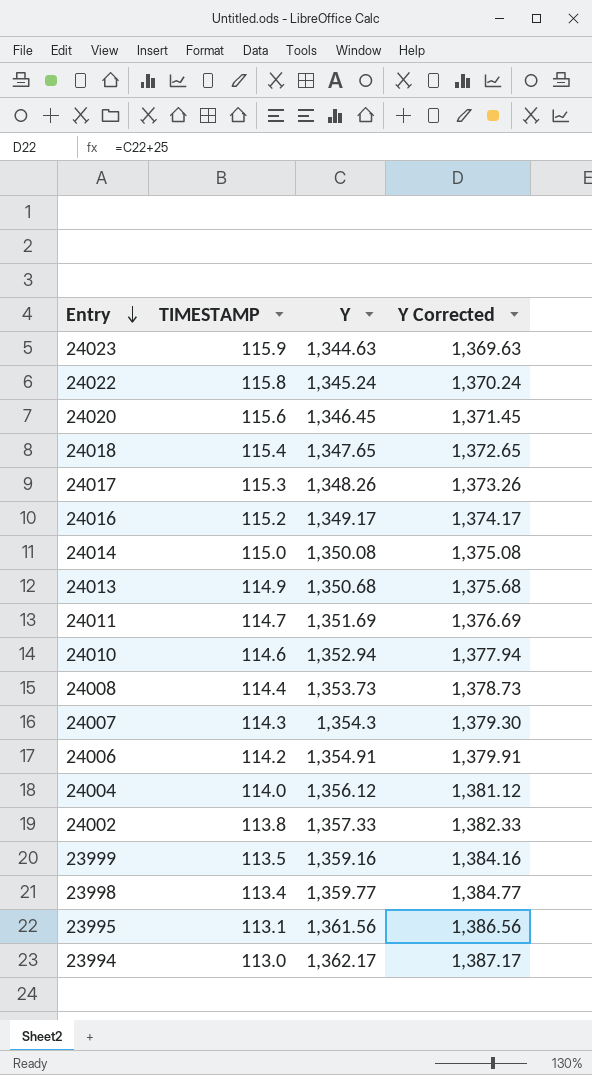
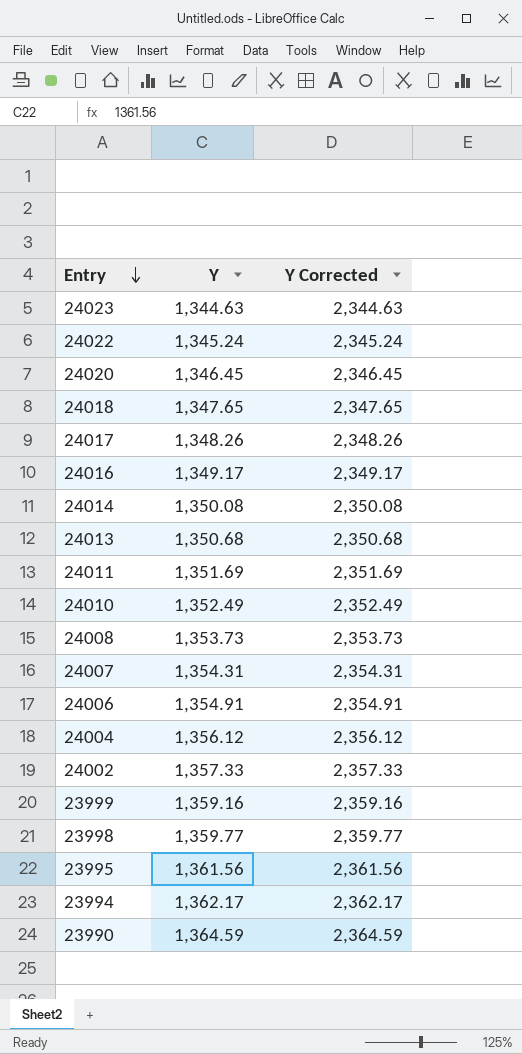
column TIMESTAMP | position: 2 -> none
column Y Corrected | formula: [Y] + 25 -> [Y] + 1000
24010 | Y: 1,352.94 -> 1,352.49
24007 | Y: 1,354.3 -> 1,354.31
row 23990: none -> 1,364.59 | 2,364.59

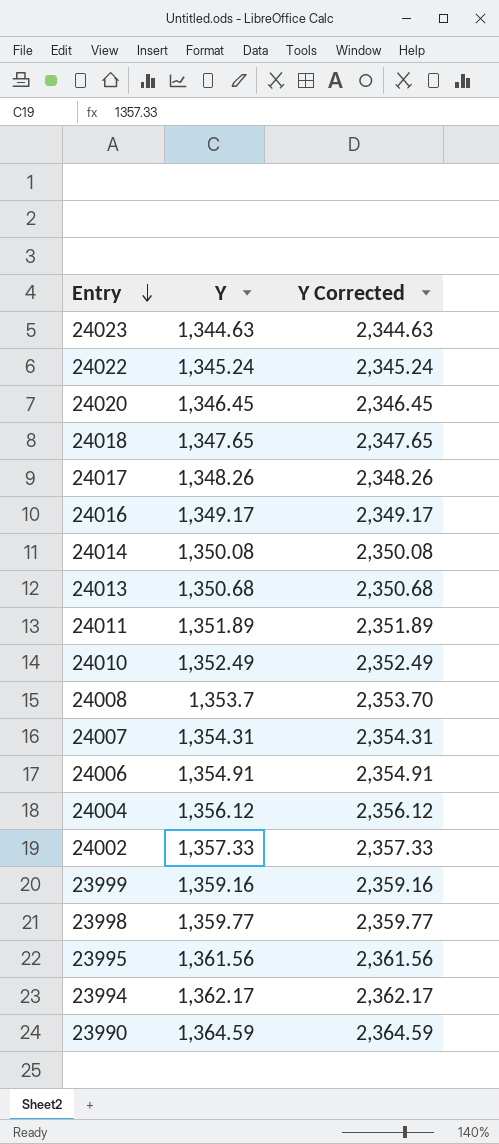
24011 | Y: 1,351.69 -> 1,351.89
24011 | Y Corrected: 2,351.69 -> 2,351.89
24008 | Y: 1,353.73 -> 1,353.7
24008 | Y Corrected: 2,353.73 -> 2,353.70

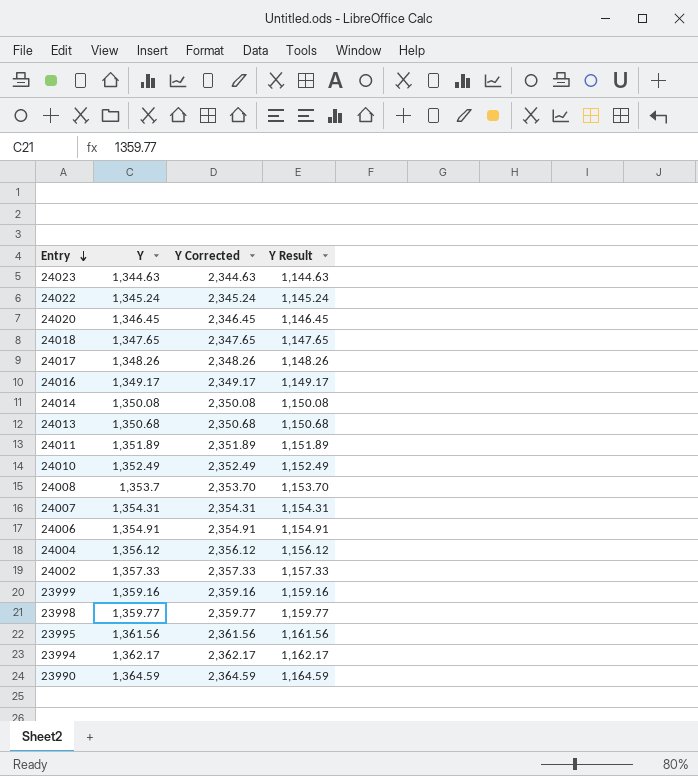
column Y Result | formula: none -> [Y] - 200

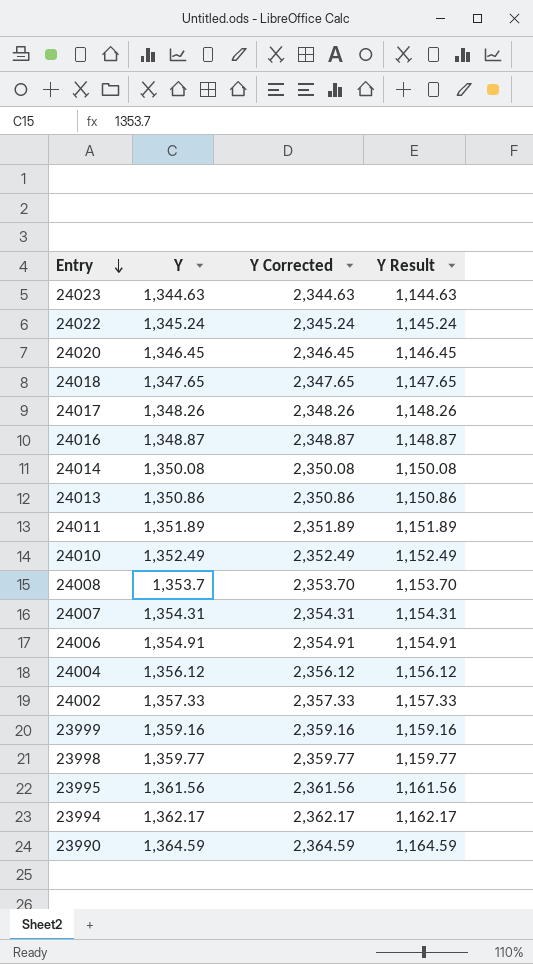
24016 | Y: 1,349.17 -> 1,348.87
24016 | Y Corrected: 2,349.17 -> 2,348.87
24016 | Y Result: 1,149.17 -> 1,148.87
24013 | Y: 1,350.68 -> 1,350.86
24013 | Y Corrected: 2,350.68 -> 2,350.86
24013 | Y Result: 1,150.68 -> 1,150.86

